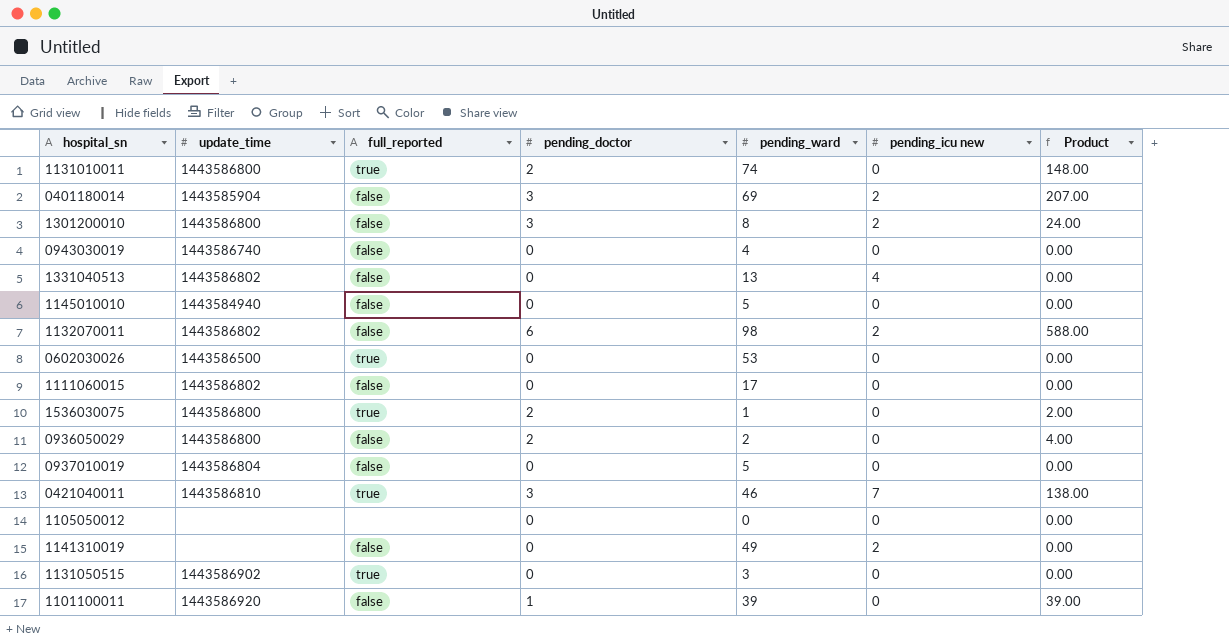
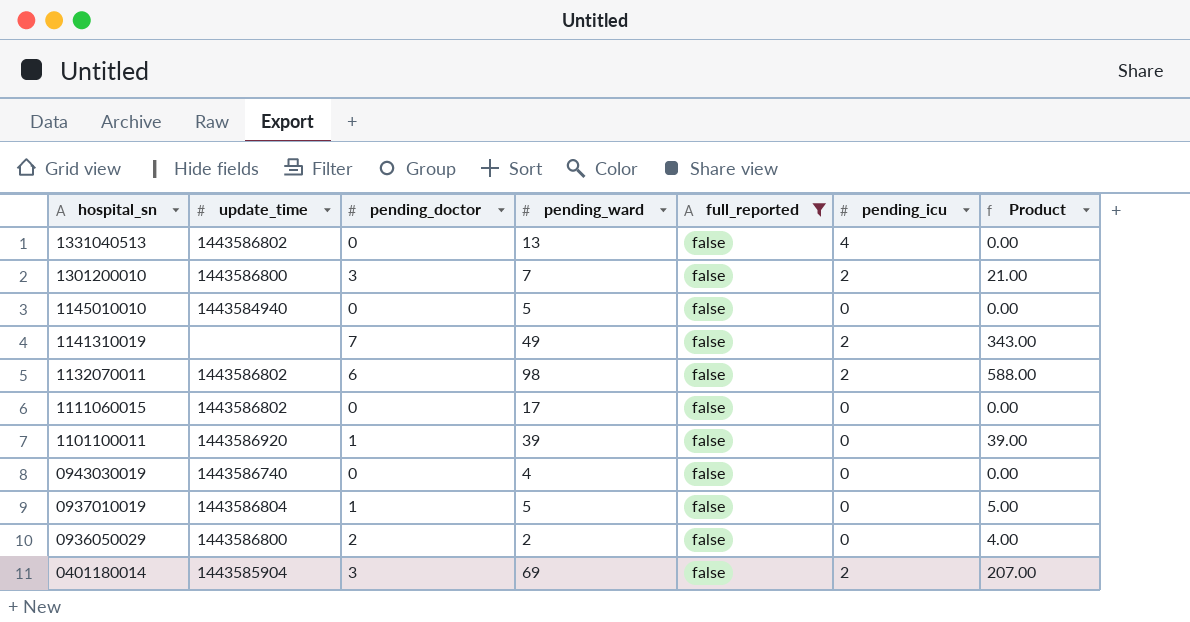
filter: none -> full_reported = false
row order: none -> hospital_sn descending
column full_reported | position: 3 -> 5
column name: pending_icu new -> pending_icu
1301200010 | pending_ward: 8 -> 7
1301200010 | Product: 24.00 -> 21.00
1141310019 | pending_doctor: 0 -> 7
1141310019 | Product: 0.00 -> 343.00
0937010019 | pending_doctor: 0 -> 1
0937010019 | Product: 0.00 -> 5.00

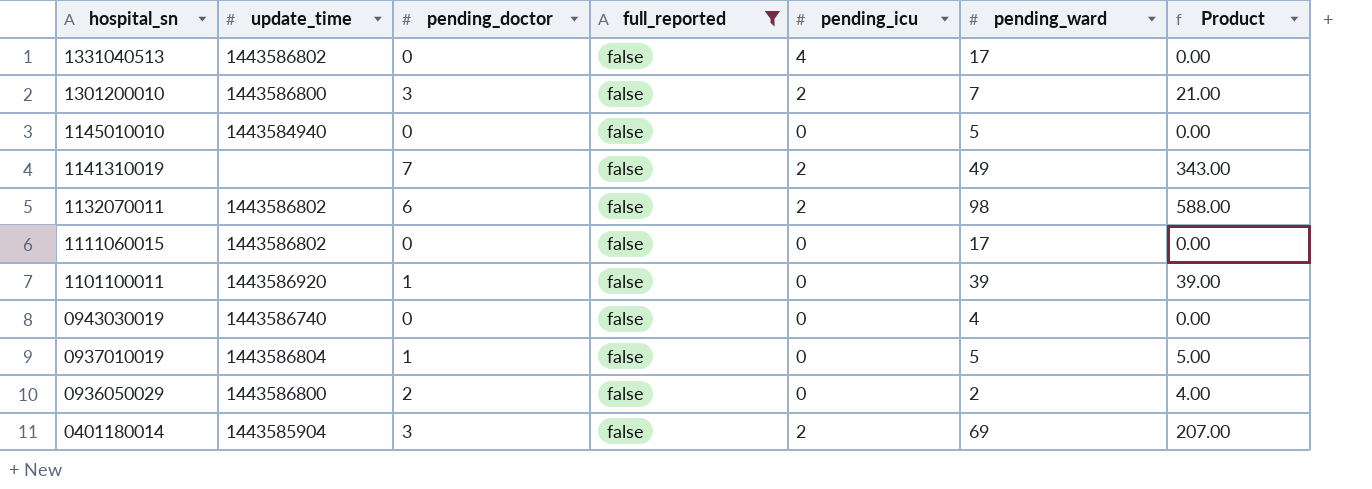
column pending_ward | position: 4 -> 6
1331040513 | pending_ward: 13 -> 17

